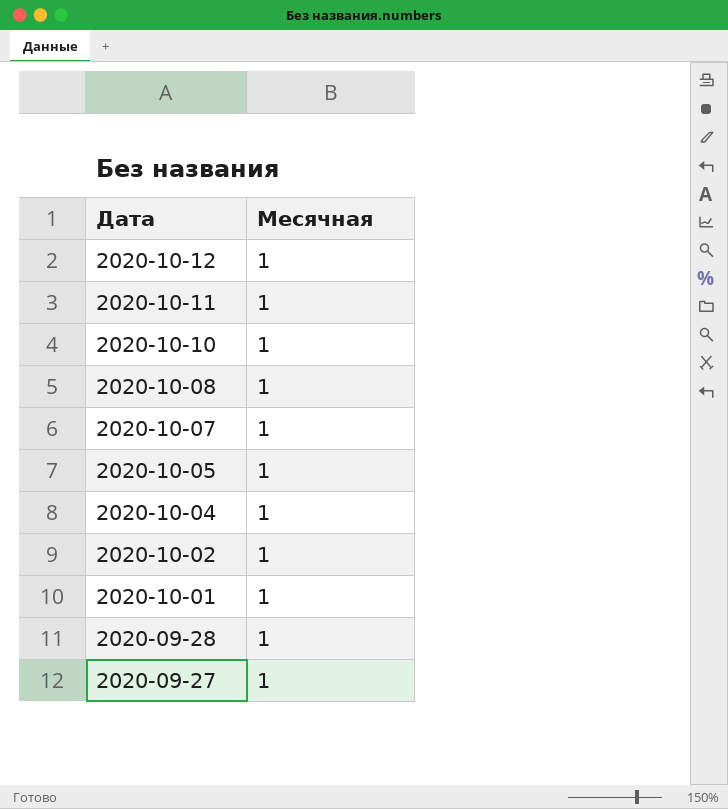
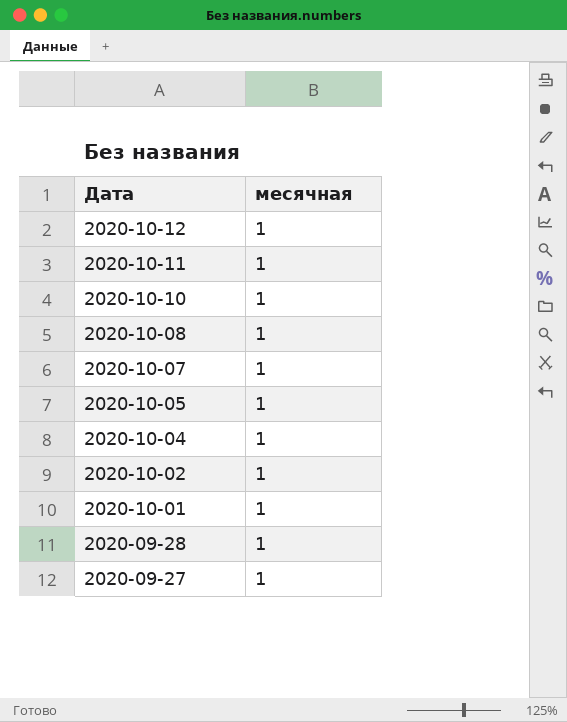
column name: Месячная -> месячная

